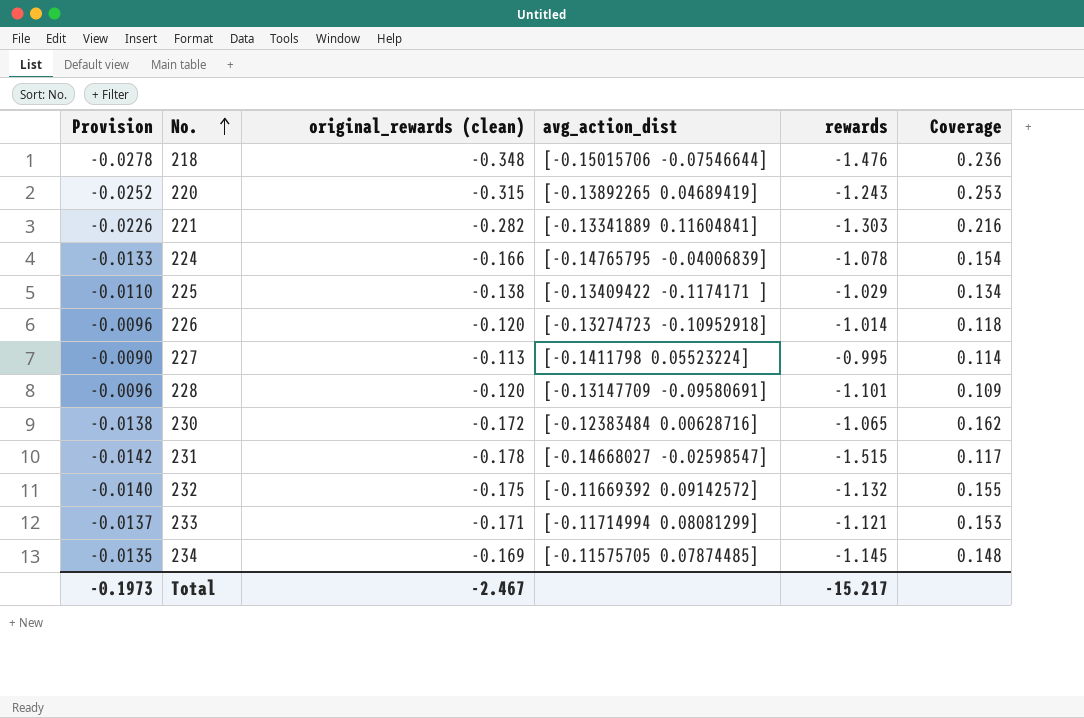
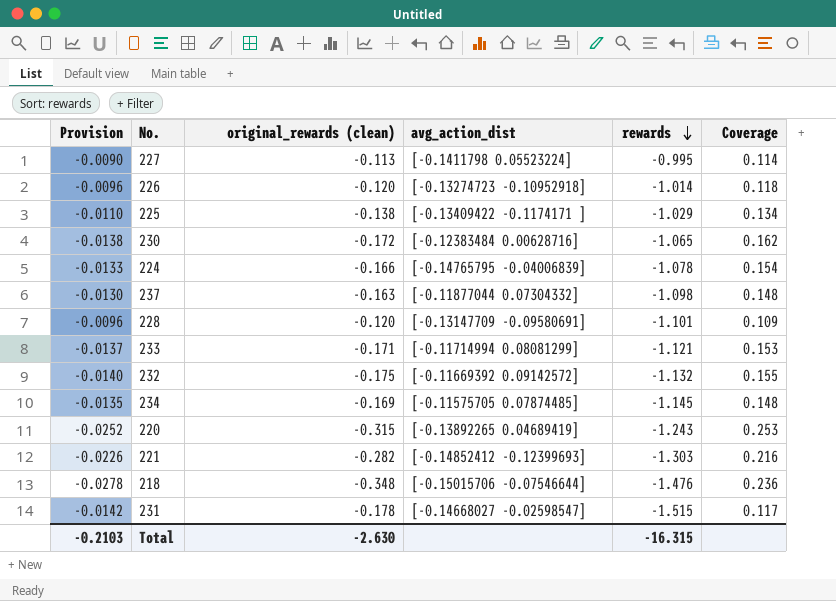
row order: No. ascending -> rewards descending
row 237: none -> -0.0130 | -0.163 | [-0.11877044 0.07304332] | -1.098 | 0.148
221 | avg_action_dist: [-0.13341889 0.11604841] -> [-0.14852412 -0.12399693]
Total | Provision: -0.1973 -> -0.2103
Total | original_rewards (clean): -2.467 -> -2.630
Total | rewards: -15.217 -> -16.315

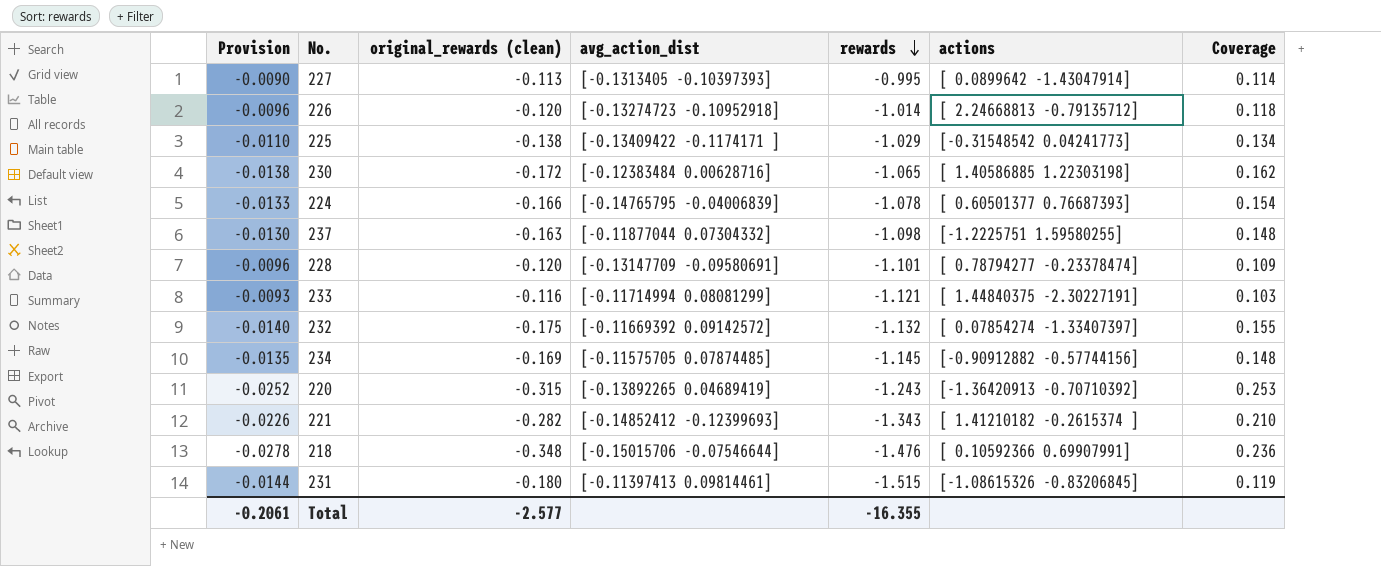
column actions | position: none -> 6
227 | avg_action_dist: [-0.1411798 0.05523224] -> [-0.1313405 -0.10397393]
233 | Provision: -0.0137 -> -0.0093
233 | original_rewards (clean): -0.171 -> -0.116
233 | Coverage: 0.153 -> 0.103
221 | rewards: -1.303 -> -1.343
221 | Coverage: 0.216 -> 0.210
231 | Provision: -0.0142 -> -0.0144
231 | original_rewards (clean): -0.178 -> -0.180
231 | avg_action_dist: [-0.14668027 -0.02598547] -> [-0.11397413 0.09814461]
231 | Coverage: 0.117 -> 0.119
Total | Provision: -0.2103 -> -0.2061
Total | original_rewards (clean): -2.630 -> -2.577
Total | rewards: -16.315 -> -16.355

